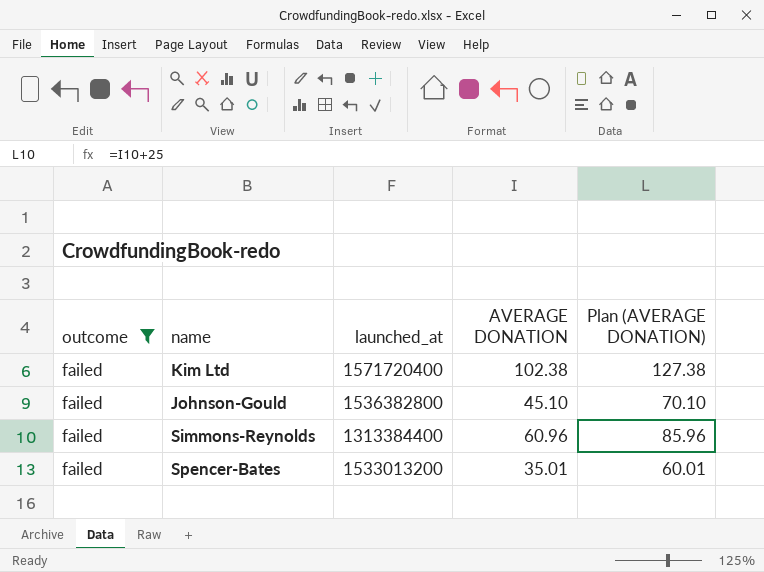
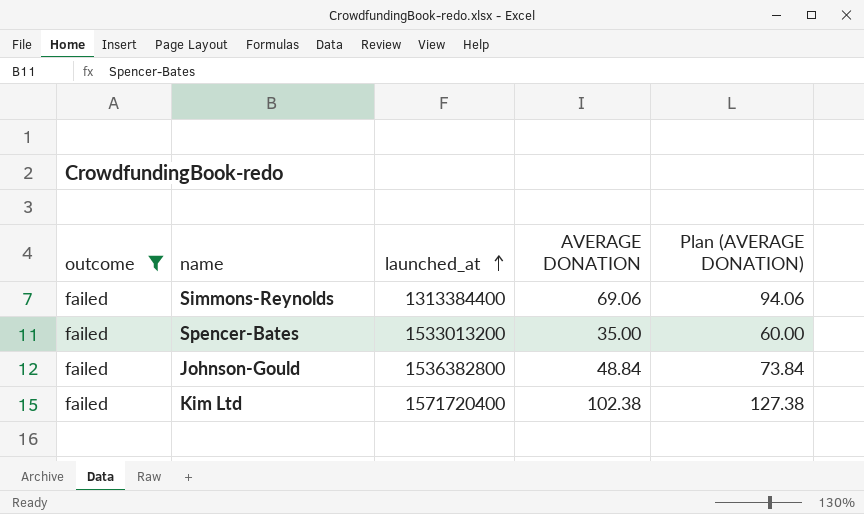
row order: none -> launched_at ascending
Simmons-Reynolds | AVERAGE DONATION: 60.96 -> 69.06
Simmons-Reynolds | Plan (AVERAGE DONATION): 85.96 -> 94.06
Spencer-Bates | AVERAGE DONATION: 35.01 -> 35.00
Spencer-Bates | Plan (AVERAGE DONATION): 60.01 -> 60.00
Johnson-Gould | AVERAGE DONATION: 45.10 -> 48.84
Johnson-Gould | Plan (AVERAGE DONATION): 70.10 -> 73.84

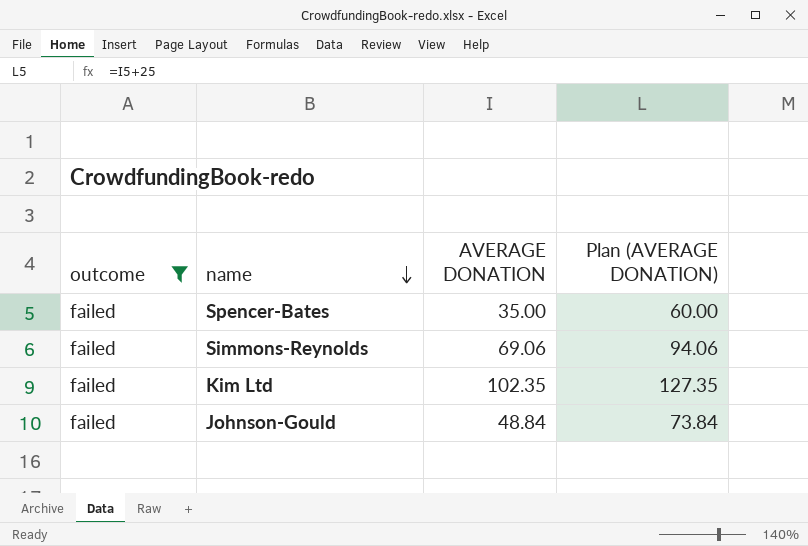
row order: launched_at ascending -> name descending
column launched_at | position: 3 -> none
Kim Ltd | AVERAGE DONATION: 102.38 -> 102.35
Kim Ltd | Plan (AVERAGE DONATION): 127.38 -> 127.35

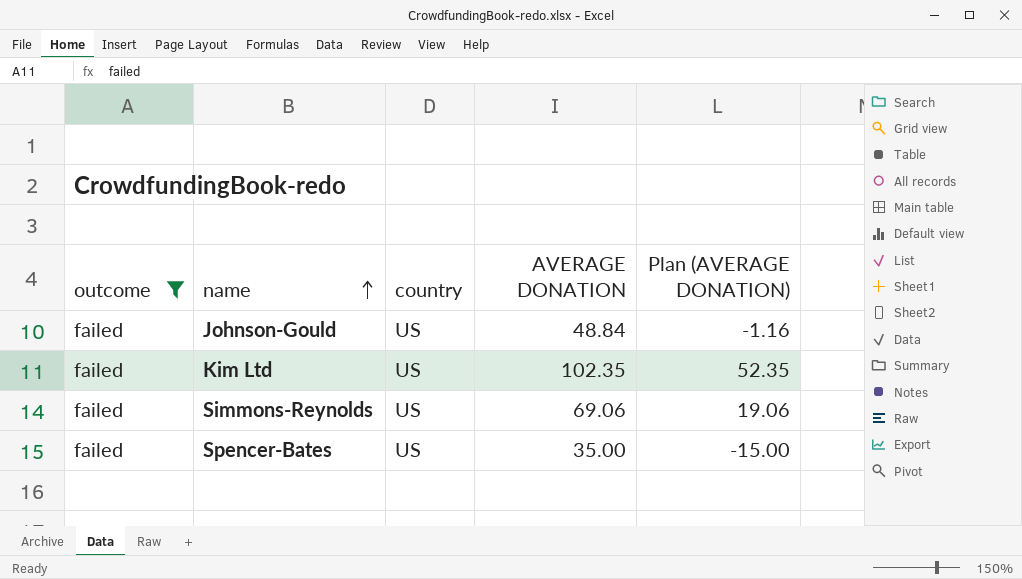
row order: name descending -> name ascending
column country | position: none -> 3
column Plan (AVERAGE DONATION) | formula: [AVERAGE DONATION] + 25 -> [AVERAGE DONATION] - 50

